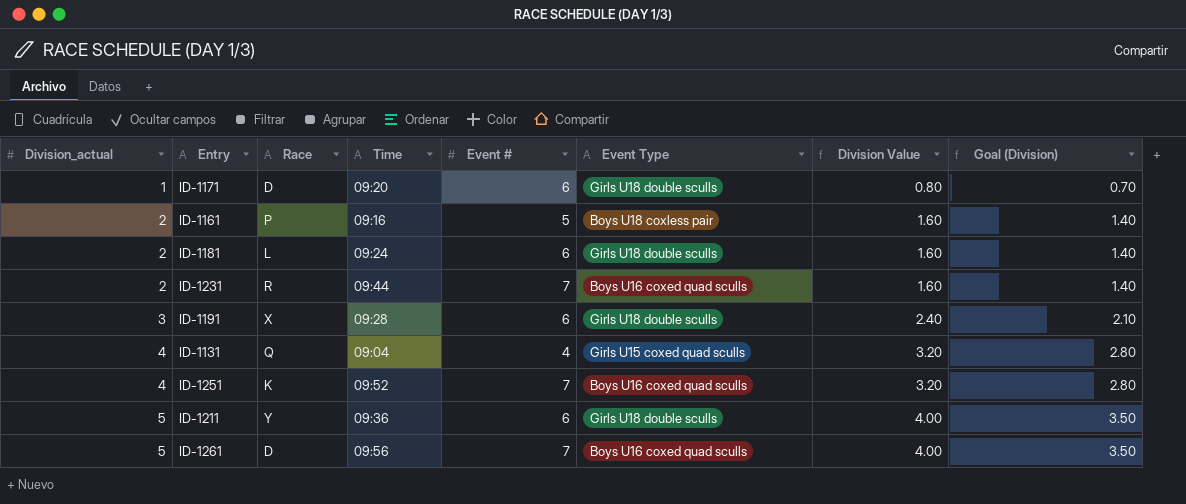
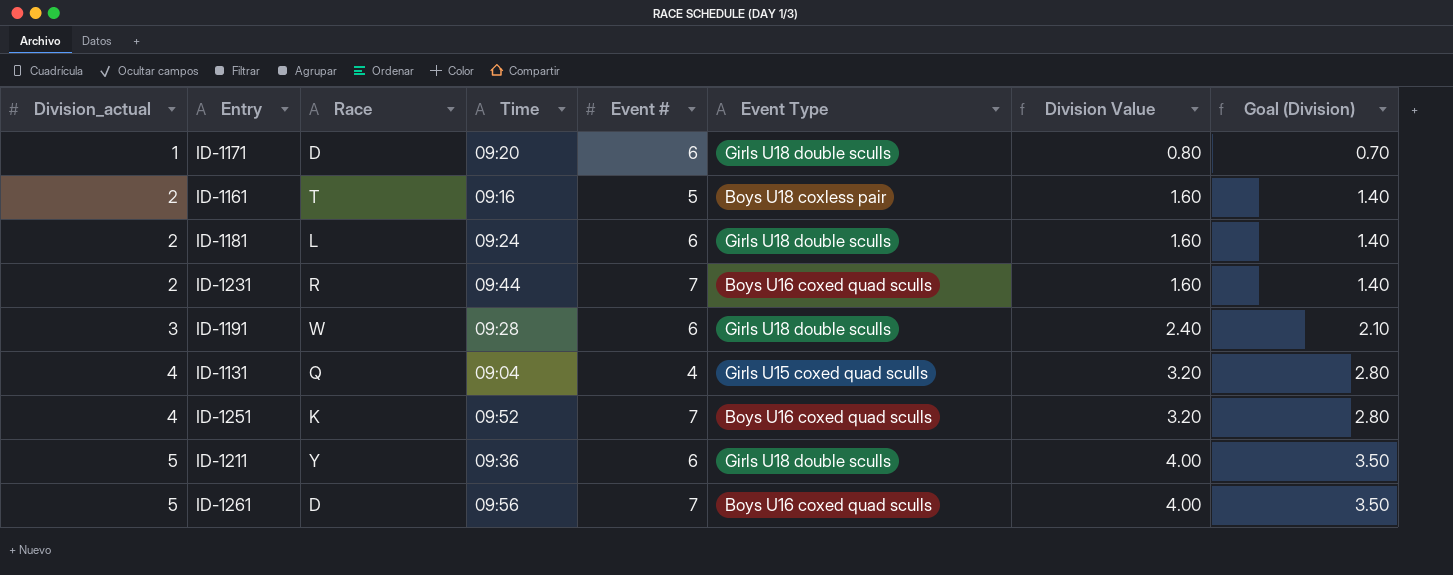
ID-1161 | Race: P -> T
ID-1191 | Race: X -> W

